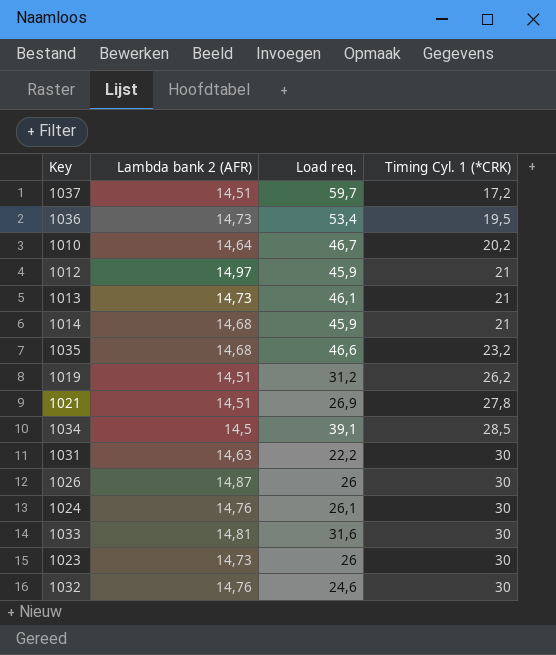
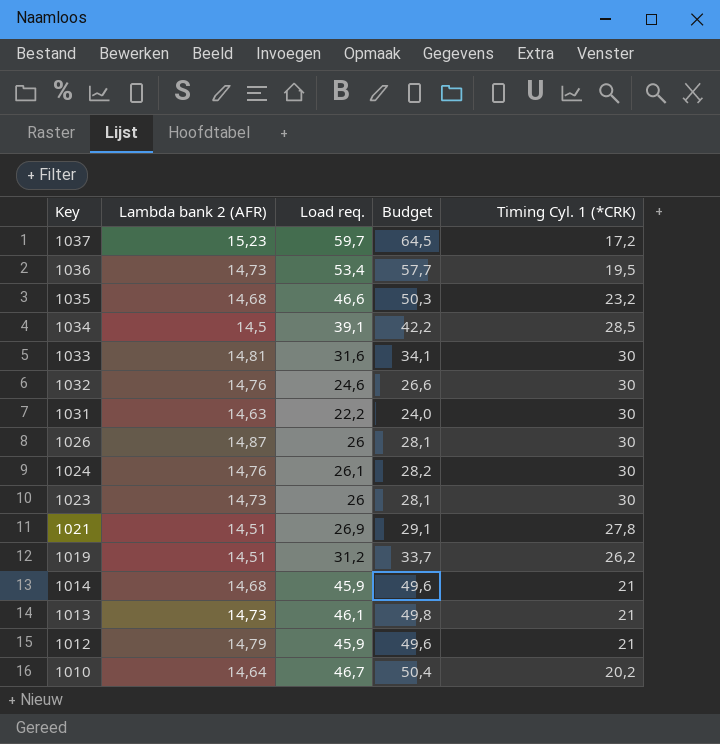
row order: Timing Cyl. 1 (*CRK) ascending -> Key descending
column Budget | formula: none -> [Load req.] * 1,08
1037 | Lambda bank 2 (AFR): 14,51 -> 15,23
1012 | Lambda bank 2 (AFR): 14,97 -> 14,79

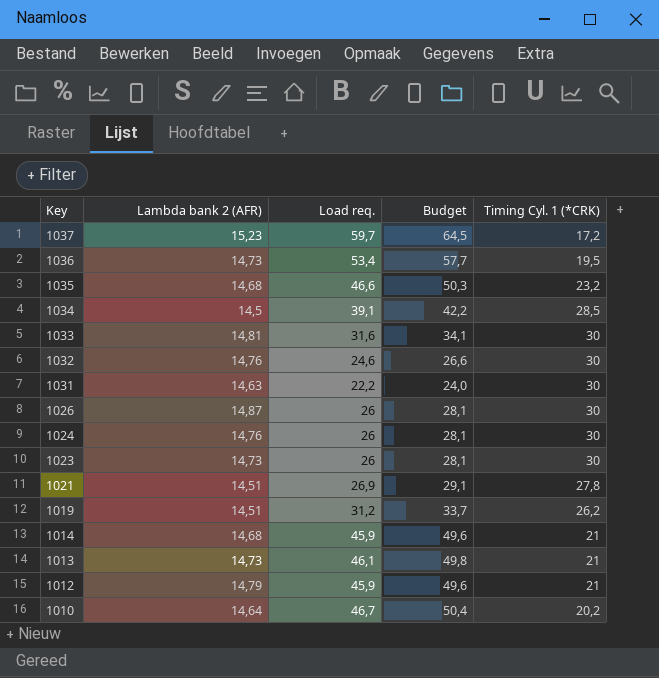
1024 | Load req.: 26,1 -> 26
1024 | Budget: 28,2 -> 28,1

